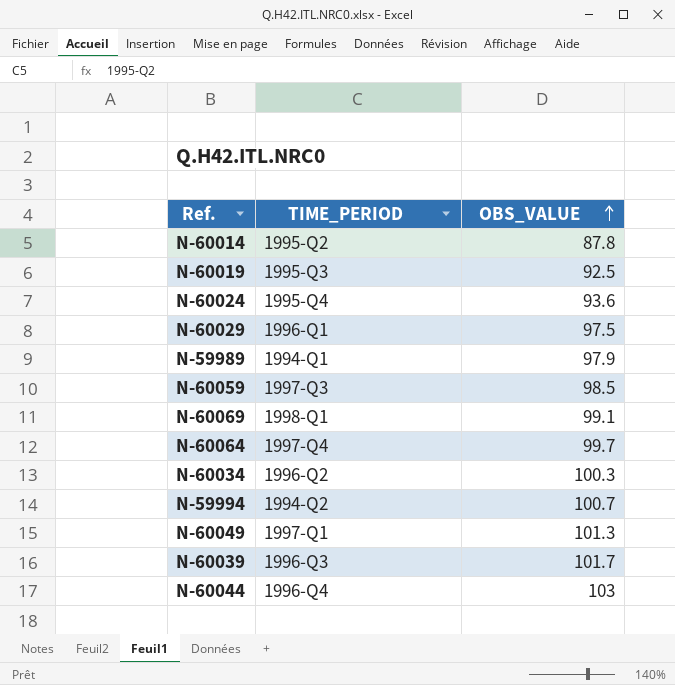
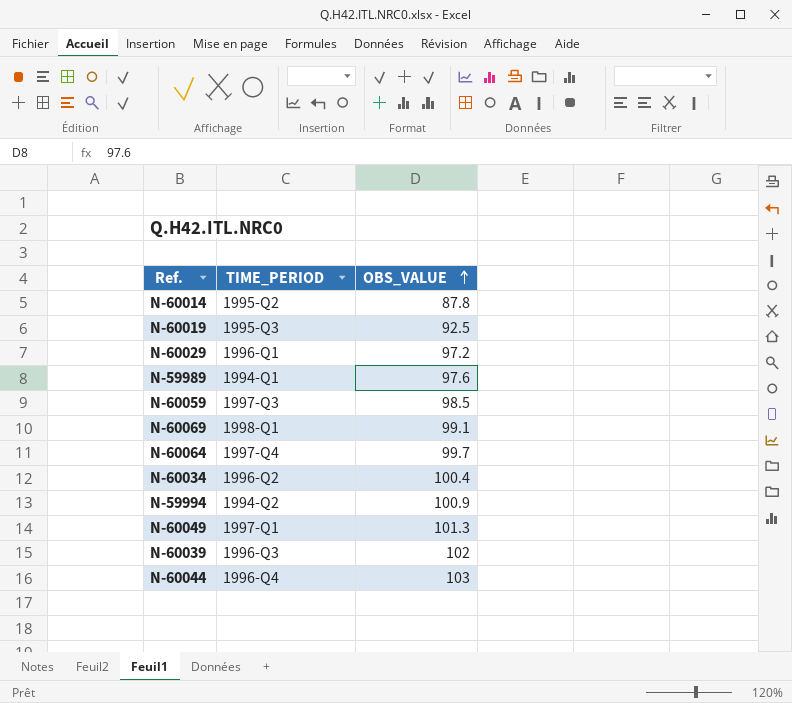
row N-60024: 1995-Q4 | 93.6 -> none
N-60029 | OBS_VALUE: 97.5 -> 97.2
N-59989 | OBS_VALUE: 97.9 -> 97.6
N-60034 | OBS_VALUE: 100.3 -> 100.4
N-59994 | OBS_VALUE: 100.7 -> 100.9
N-60039 | OBS_VALUE: 101.7 -> 102

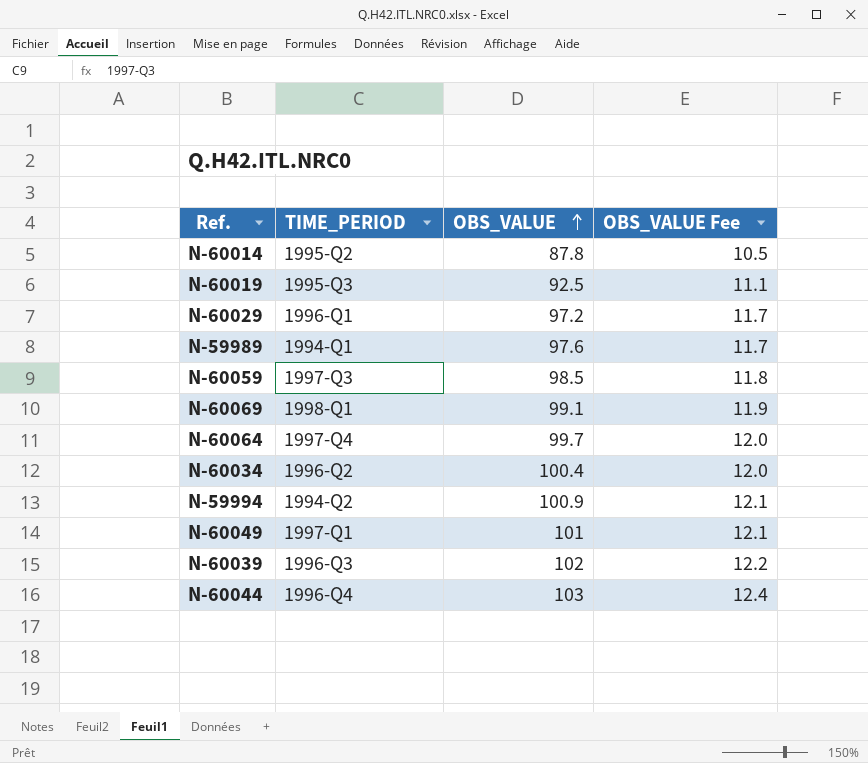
column OBS_VALUE Fee | formula: none -> [OBS_VALUE] * 0.12
N-60049 | OBS_VALUE: 101.3 -> 101

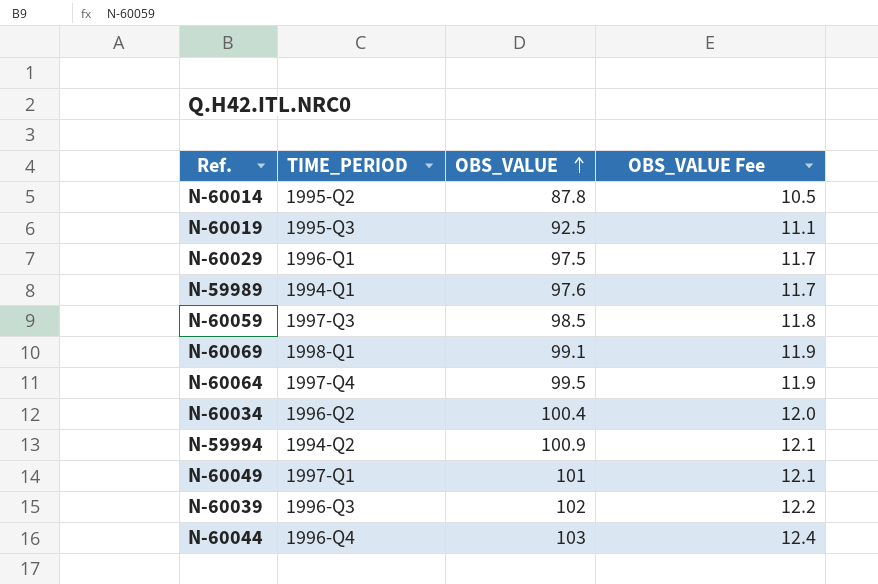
N-60029 | OBS_VALUE: 97.2 -> 97.5
N-60064 | OBS_VALUE: 99.7 -> 99.5
N-60064 | OBS_VALUE Fee: 12.0 -> 11.9

